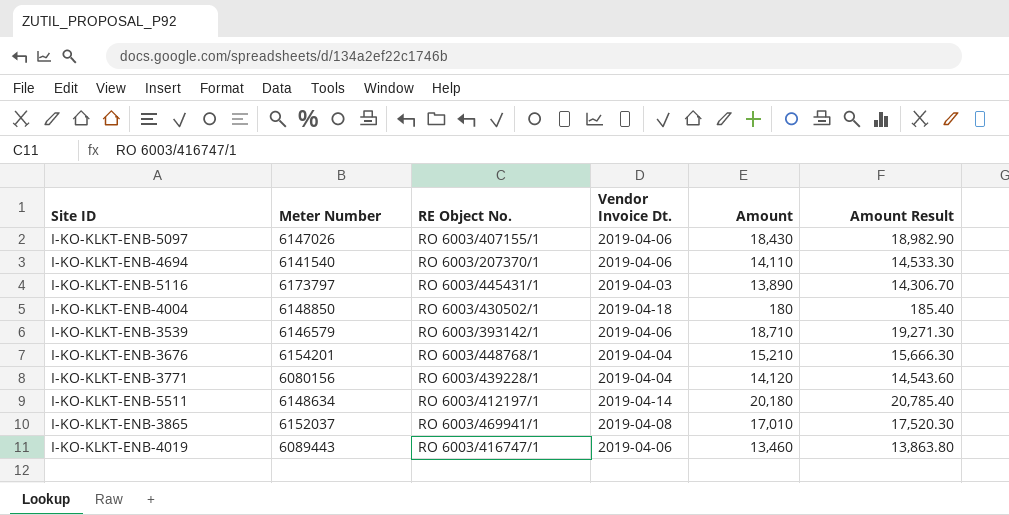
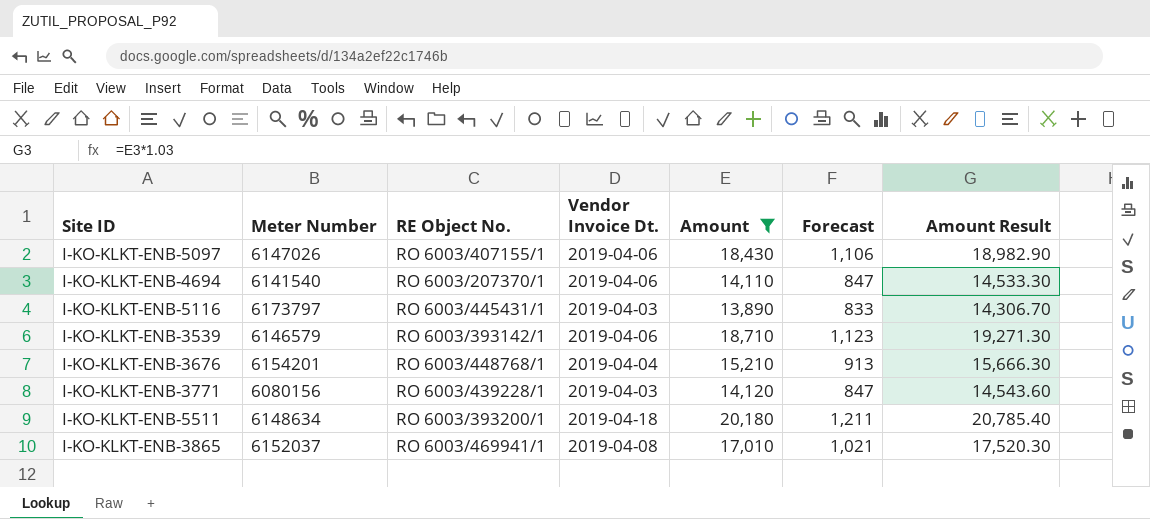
filter: none -> Amount >= 13,890
column Forecast | formula: none -> [Amount] * 0.06
I-KO-KLKT-ENB-3771 | Vendor Invoice Dt.: 2019-04-04 -> 2019-04-03
I-KO-KLKT-ENB-5511 | RE Object No.: RO 6003/412197/1 -> RO 6003/393200/1
I-KO-KLKT-ENB-5511 | Vendor Invoice Dt.: 2019-04-14 -> 2019-04-18

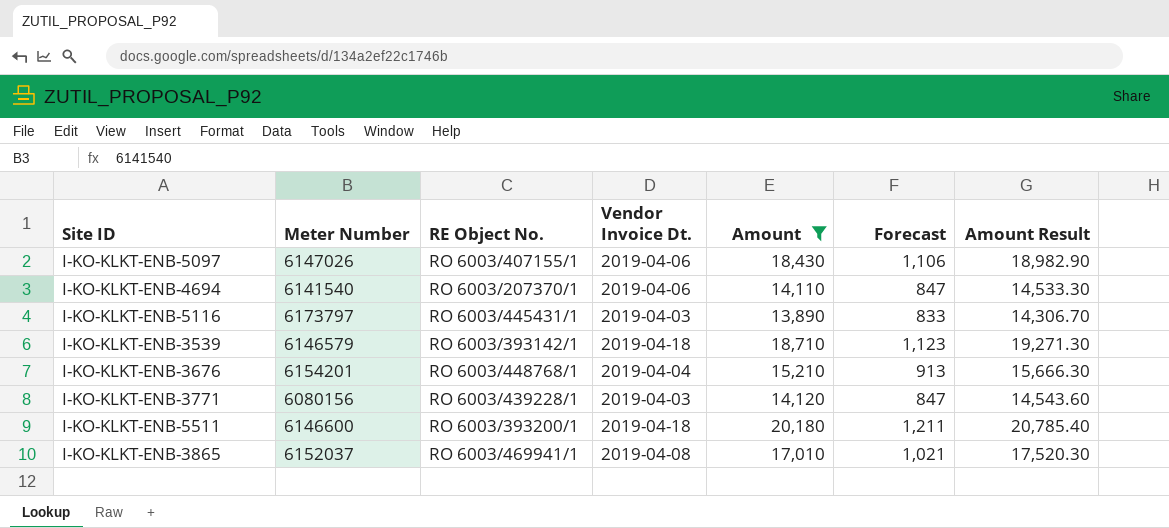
I-KO-KLKT-ENB-3539 | Vendor Invoice Dt.: 2019-04-06 -> 2019-04-18
I-KO-KLKT-ENB-5511 | Meter Number: 6148634 -> 6146600

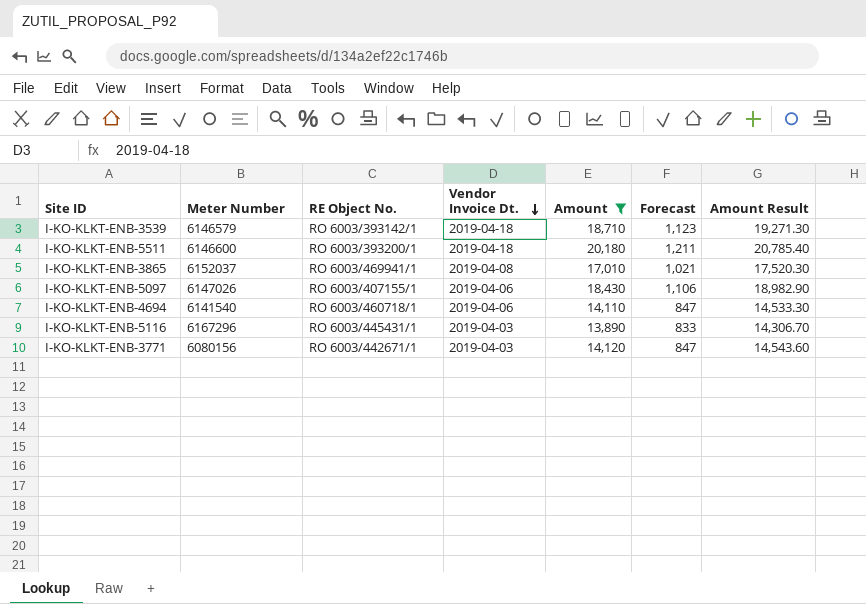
row order: none -> Vendor Invoice Dt. descending
row I-KO-KLKT-ENB-3676: 6154201 | RO 6003/448768/1 | 2019-04-04 | 15,210 | 913 | 15,666.30 -> none
I-KO-KLKT-ENB-4694 | RE Object No.: RO 6003/207370/1 -> RO 6003/460718/1
I-KO-KLKT-ENB-5116 | Meter Number: 6173797 -> 6167296
I-KO-KLKT-ENB-3771 | RE Object No.: RO 6003/439228/1 -> RO 6003/442671/1

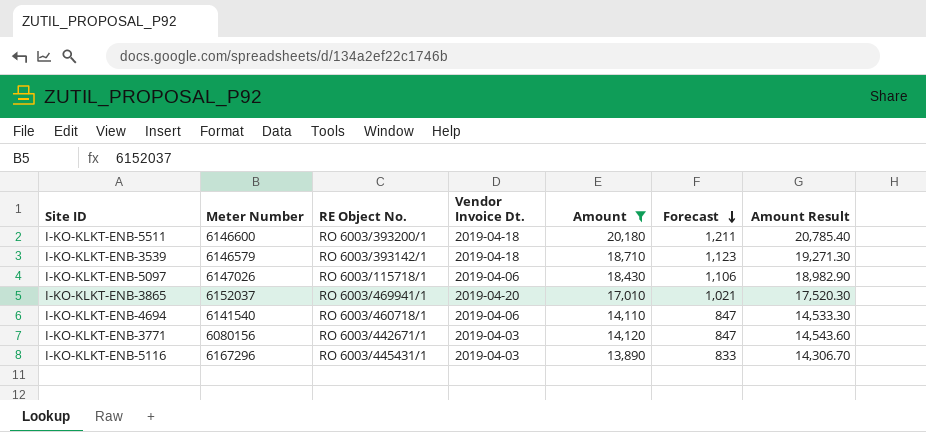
row order: Vendor Invoice Dt. descending -> Forecast descending
I-KO-KLKT-ENB-5097 | RE Object No.: RO 6003/407155/1 -> RO 6003/115718/1
I-KO-KLKT-ENB-3865 | Vendor Invoice Dt.: 2019-04-08 -> 2019-04-20

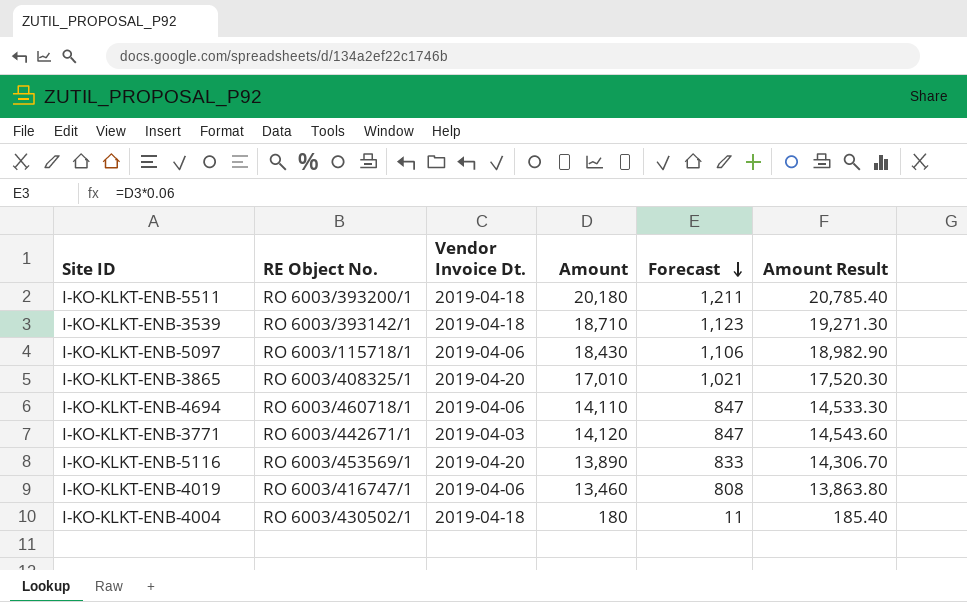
filter: Amount >= 13,890 -> none
column Meter Number | position: 2 -> none
I-KO-KLKT-ENB-3865 | RE Object No.: RO 6003/469941/1 -> RO 6003/408325/1
I-KO-KLKT-ENB-5116 | RE Object No.: RO 6003/445431/1 -> RO 6003/453569/1
I-KO-KLKT-ENB-5116 | Vendor Invoice Dt.: 2019-04-03 -> 2019-04-20

